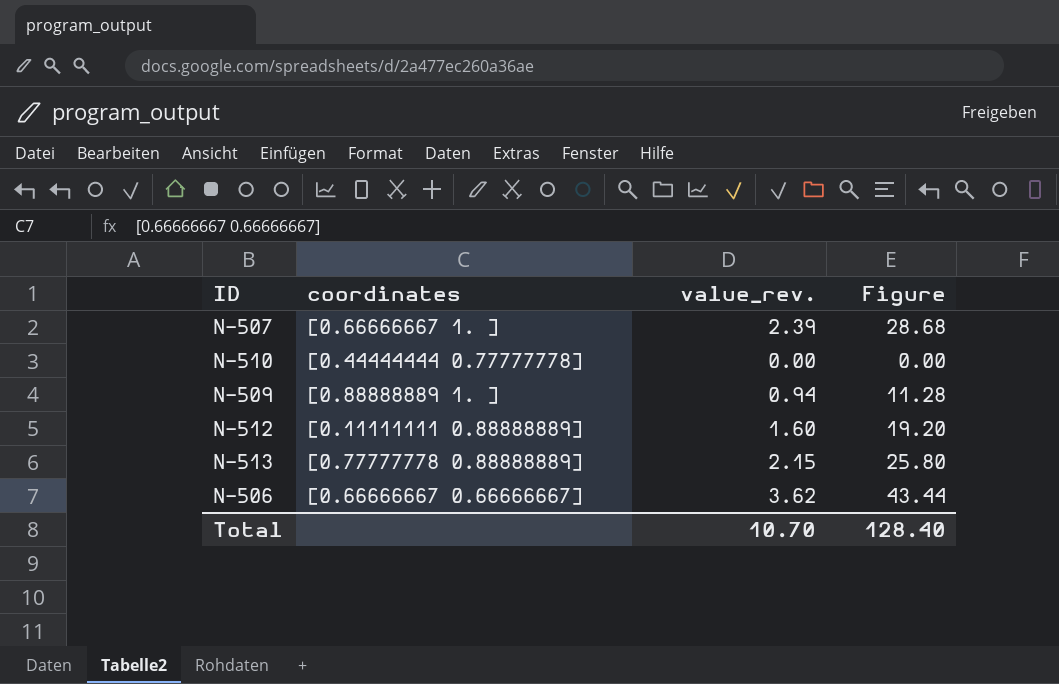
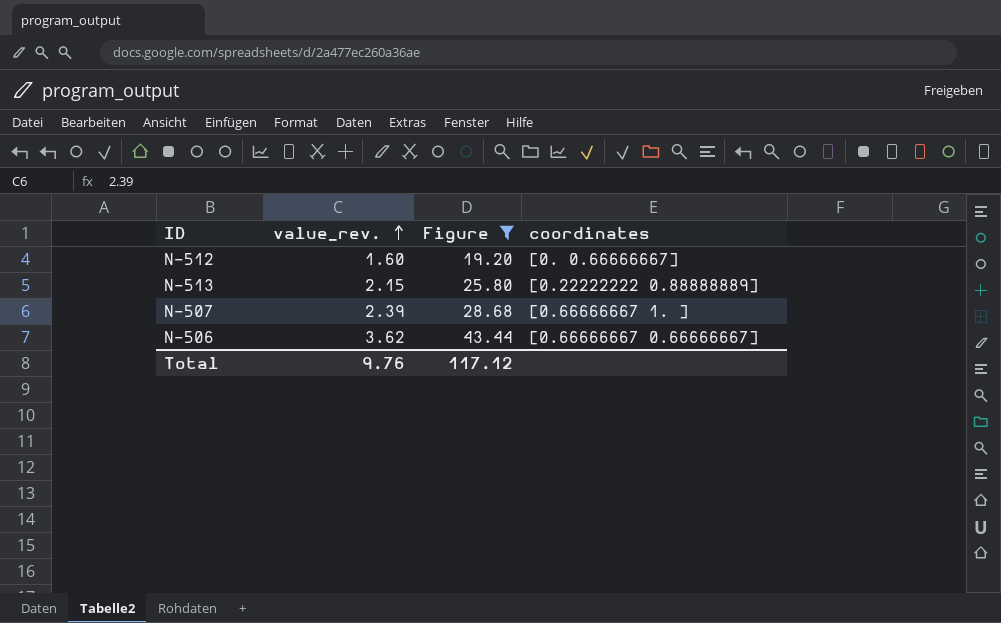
filter: none -> Figure >= 19.20
row order: none -> value_rev. ascending
column coordinates | position: 2 -> 4
N-512 | coordinates: [0.11111111 0.88888889] -> [0. 0.66666667]
N-513 | coordinates: [0.77777778 0.88888889] -> [0.22222222 0.88888889]
Total | value_rev.: 10.70 -> 9.76
Total | Figure: 128.40 -> 117.12

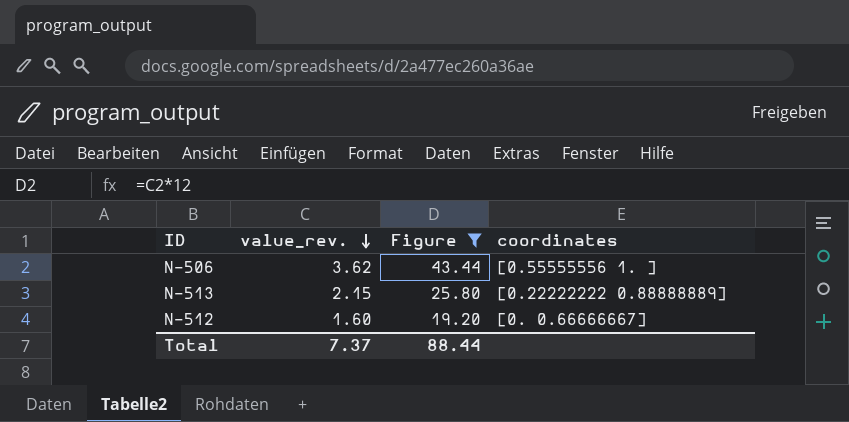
row order: value_rev. ascending -> value_rev. descending
row N-507: 2.39 | 28.68 | [0.66666667 1. ] -> none
N-506 | coordinates: [0.66666667 0.66666667] -> [0.55555556 1. ]
Total | value_rev.: 9.76 -> 7.37
Total | Figure: 117.12 -> 88.44

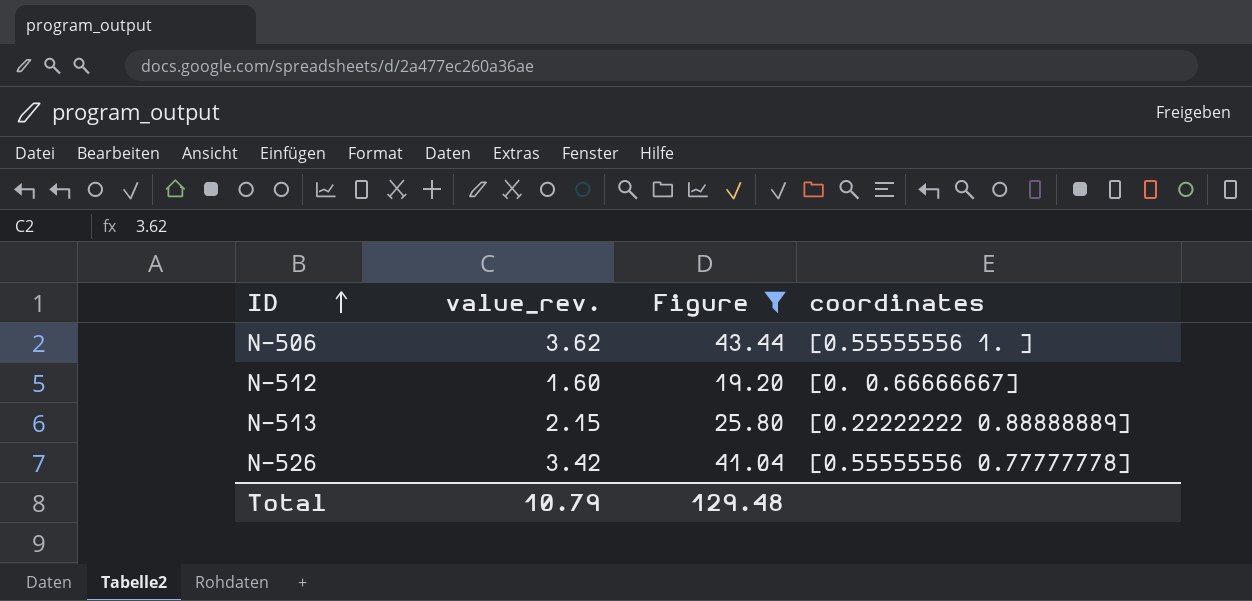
row order: value_rev. descending -> ID ascending
row N-526: none -> 3.42 | 41.04 | [0.55555556 0.77777778]
Total | value_rev.: 7.37 -> 10.79
Total | Figure: 88.44 -> 129.48

